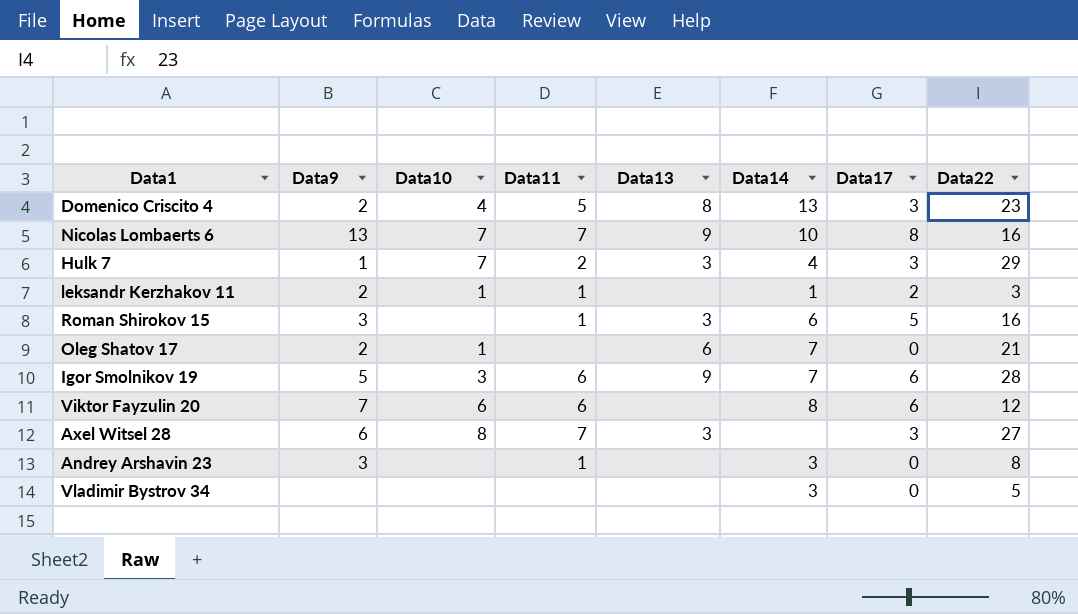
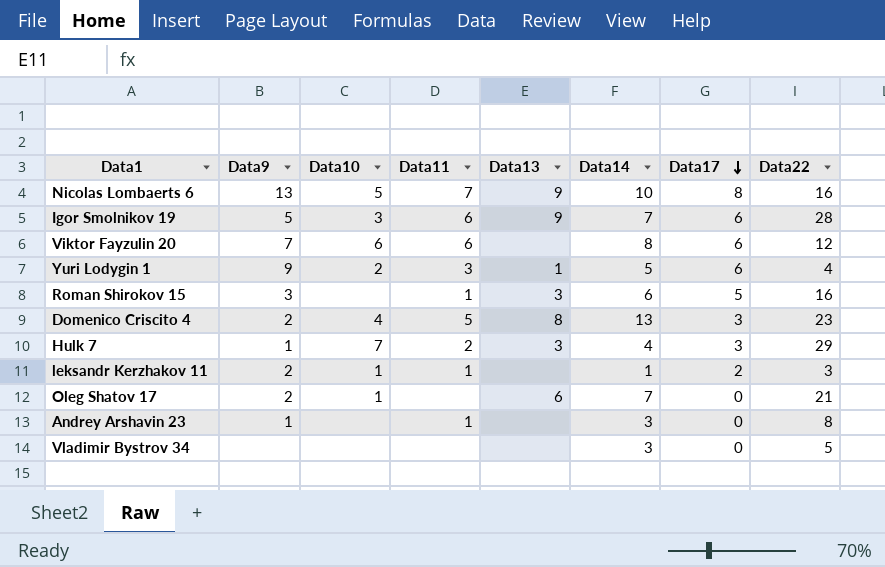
row order: none -> Data17 descending
row Axel Witsel 28: 6 | 8 | 7 | 3 | none | 3 | 27 -> none
Nicolas Lombaerts 6 | Data10: 7 -> 5
row Yuri Lodygin 1: none -> 9 | 2 | 3 | 1 | 5 | 6 | 4
Andrey Arshavin 23 | Data9: 3 -> 1

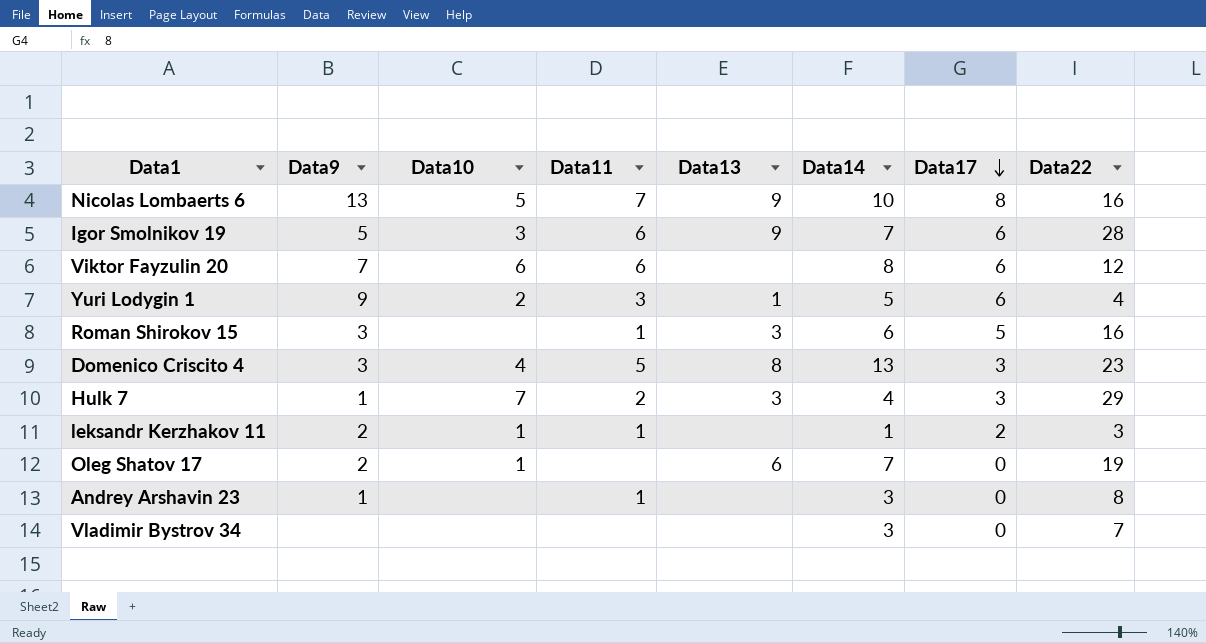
Domenico Criscito 4 | Data9: 2 -> 3
Oleg Shatov 17 | Data22: 21 -> 19
Vladimir Bystrov 34 | Data22: 5 -> 7

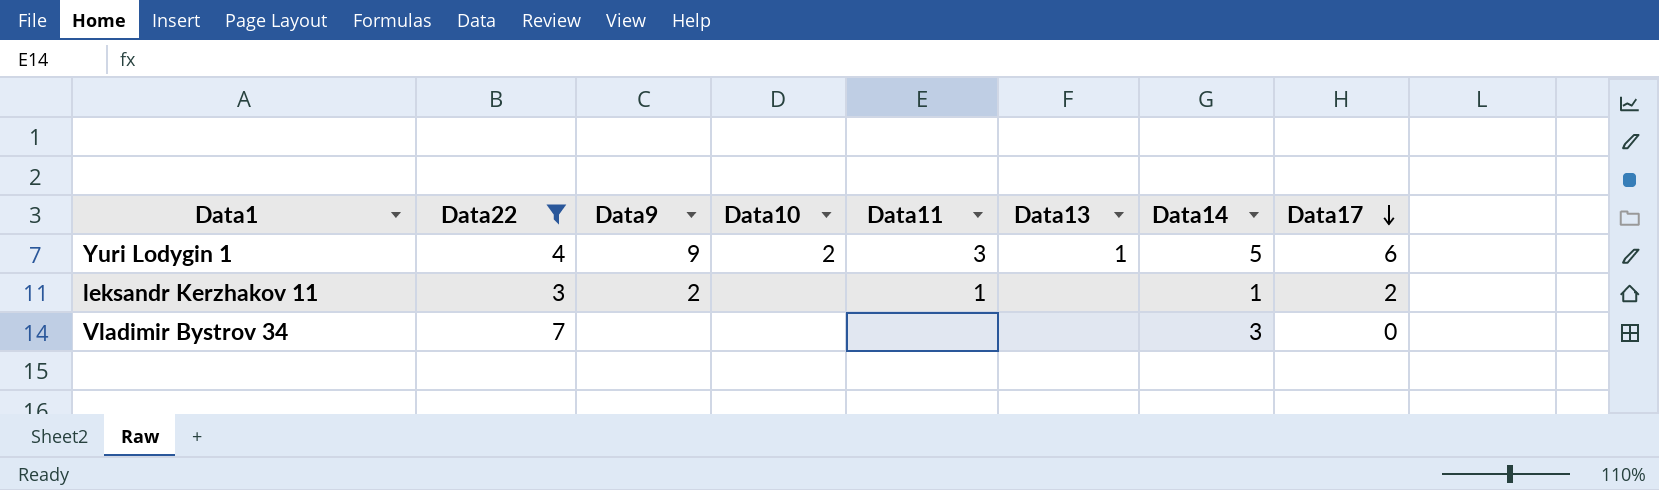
filter: none -> Data22 <= 7
column Data22 | position: 8 -> 2
leksandr Kerzhakov 11 | Data10: 1 -> none

